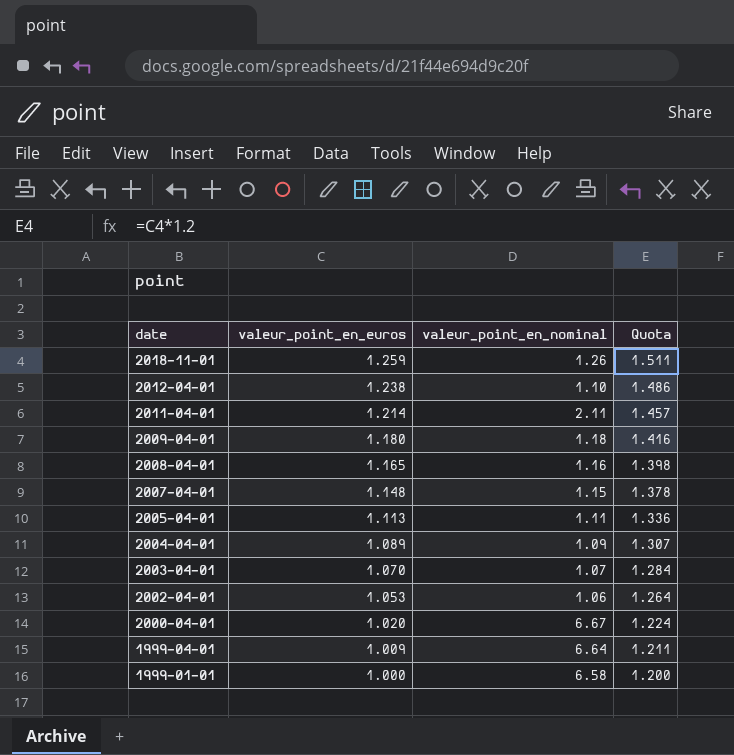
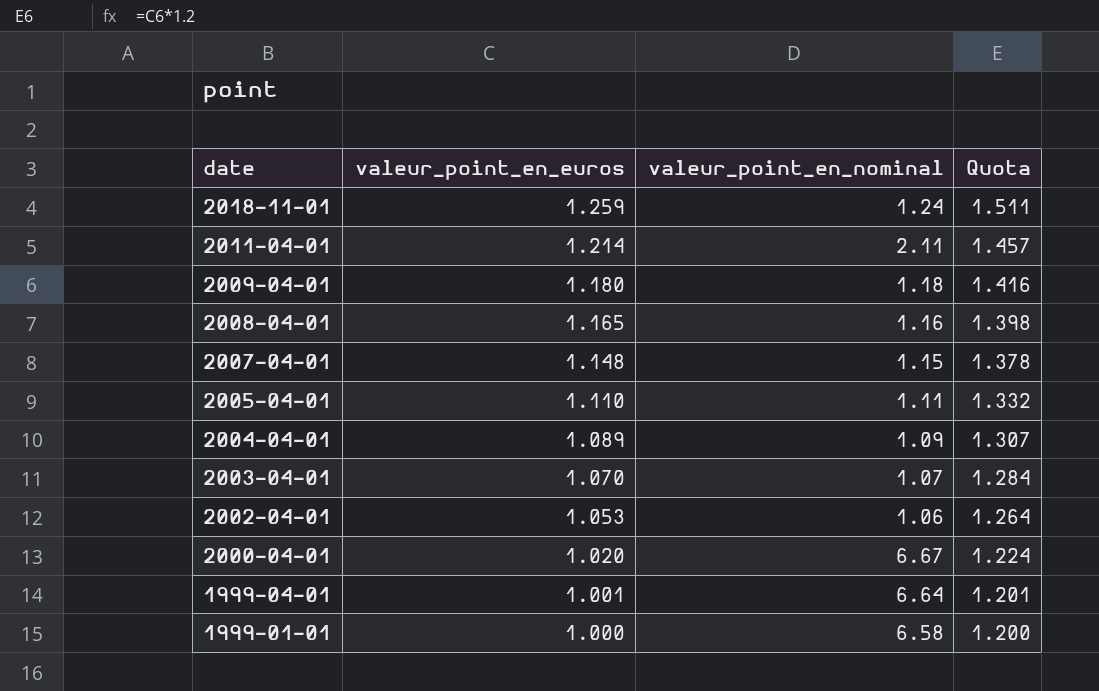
row 2012-04-01: 1.238 | 1.10 | 1.486 -> none
2018-11-01 | valeur_point_en_nominal: 1.26 -> 1.24
2005-04-01 | valeur_point_en_euros: 1.113 -> 1.110
2005-04-01 | Quota: 1.336 -> 1.332
1999-04-01 | valeur_point_en_euros: 1.009 -> 1.001
1999-04-01 | Quota: 1.211 -> 1.201

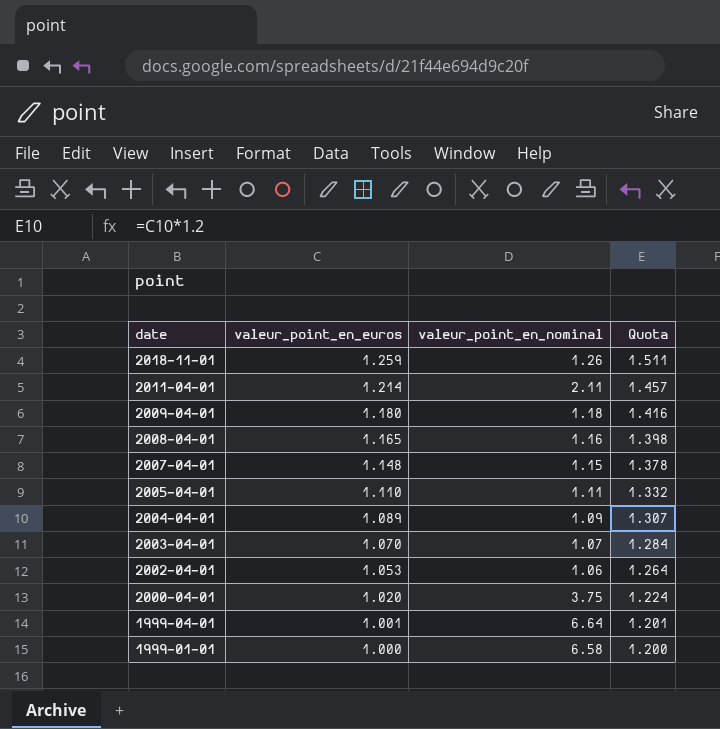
2018-11-01 | valeur_point_en_nominal: 1.24 -> 1.26
2000-04-01 | valeur_point_en_nominal: 6.67 -> 3.75

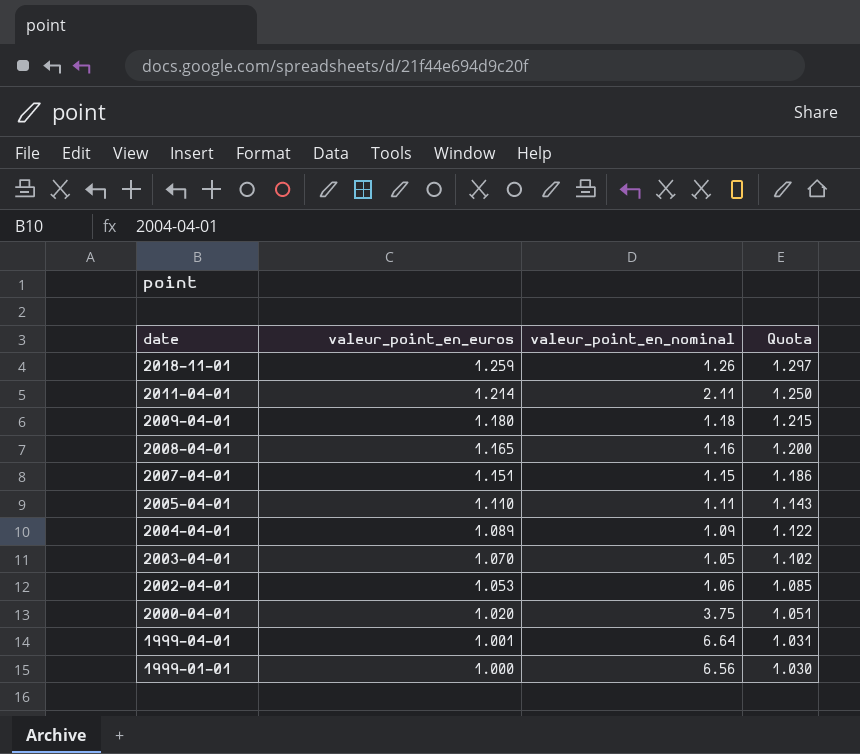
column Quota | formula: [valeur_point_en_euros] * 1.2 -> [valeur_point_en_euros] * 1.03
2007-04-01 | valeur_point_en_euros: 1.148 -> 1.151
2003-04-01 | valeur_point_en_nominal: 1.07 -> 1.05
1999-01-01 | valeur_point_en_nominal: 6.58 -> 6.56

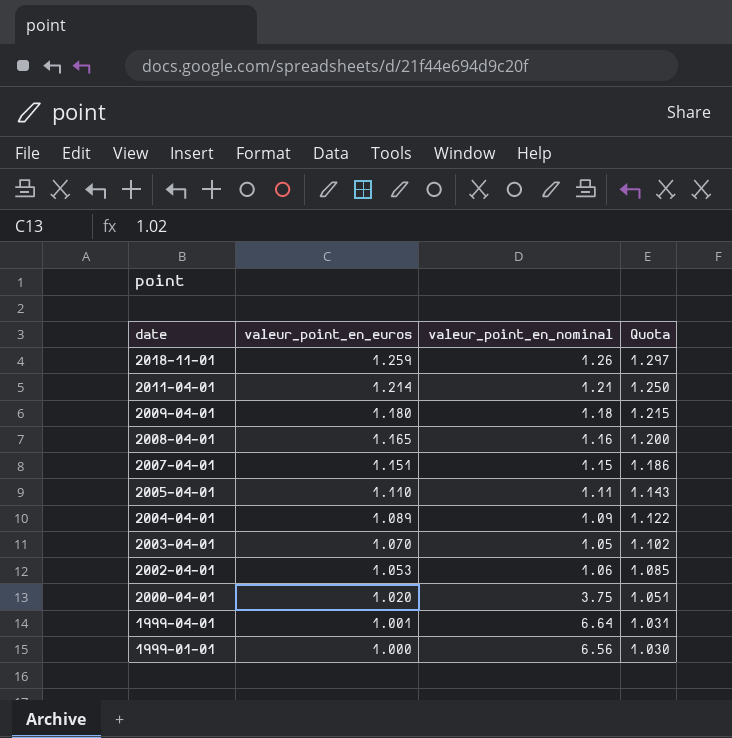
2011-04-01 | valeur_point_en_nominal: 2.11 -> 1.21

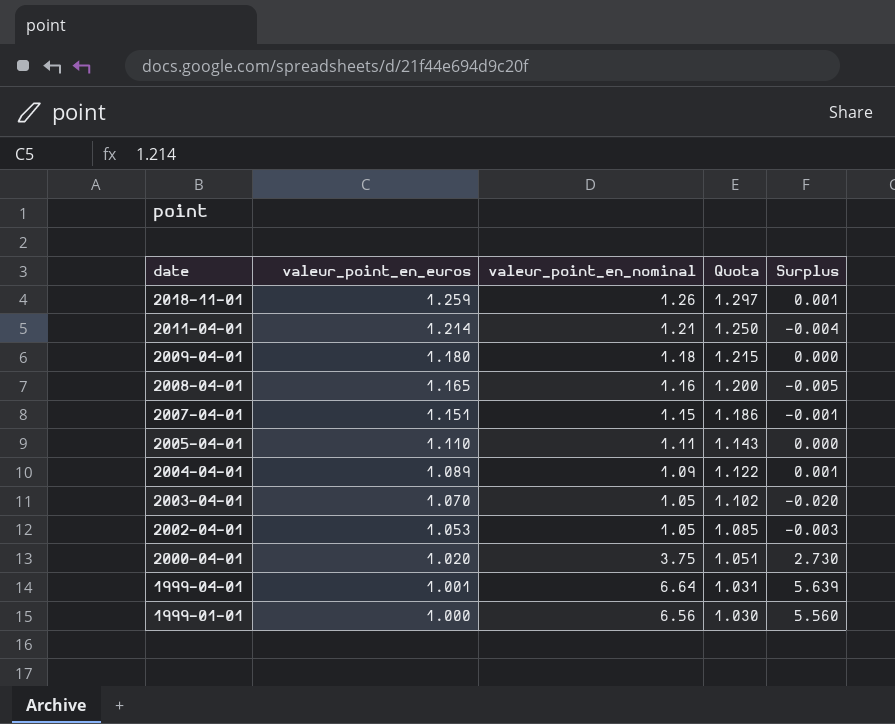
column Surplus | formula: none -> [valeur_point_en_nominal] - [valeur_point_en_euros]
2002-04-01 | valeur_point_en_nominal: 1.06 -> 1.05

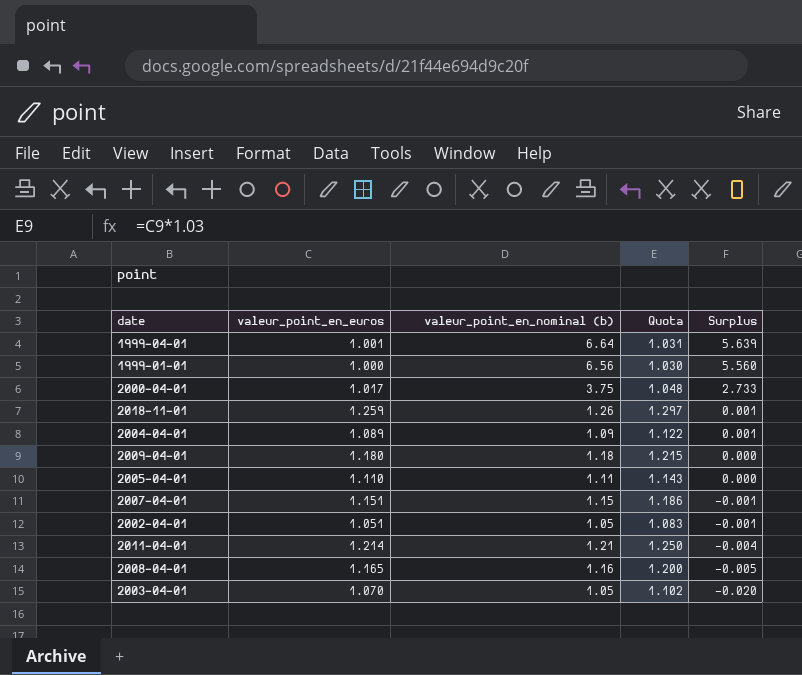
row order: date descending -> Surplus descending
column name: valeur_point_en_nominal -> valeur_point_en_nominal (b)
2000-04-01 | valeur_point_en_euros: 1.020 -> 1.017
2000-04-01 | Quota: 1.051 -> 1.048
2000-04-01 | Surplus: 2.730 -> 2.733
2002-04-01 | valeur_point_en_euros: 1.053 -> 1.051
2002-04-01 | Quota: 1.085 -> 1.083
2002-04-01 | Surplus: -0.003 -> -0.001

